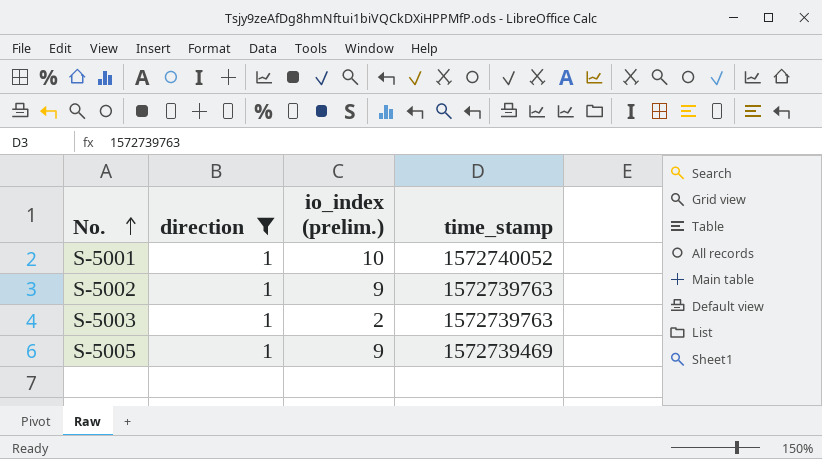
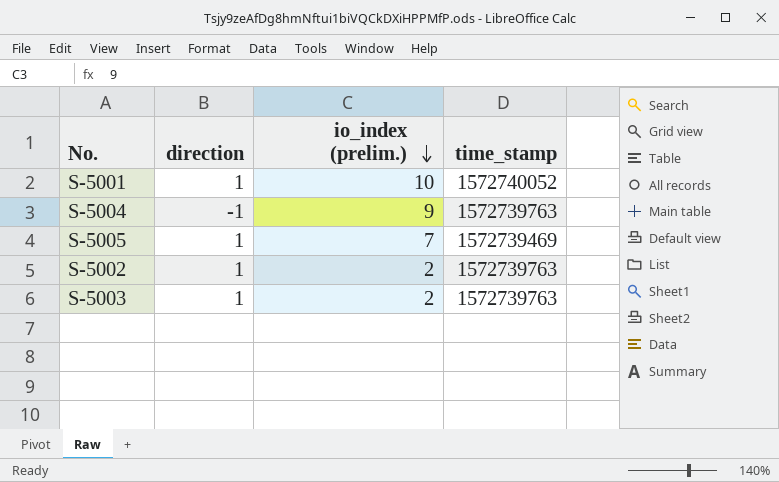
filter: direction = 1 -> none
row order: No. ascending -> io_index (prelim.) descending
S-5005 | io_index (prelim.): 9 -> 7
S-5002 | io_index (prelim.): 9 -> 2

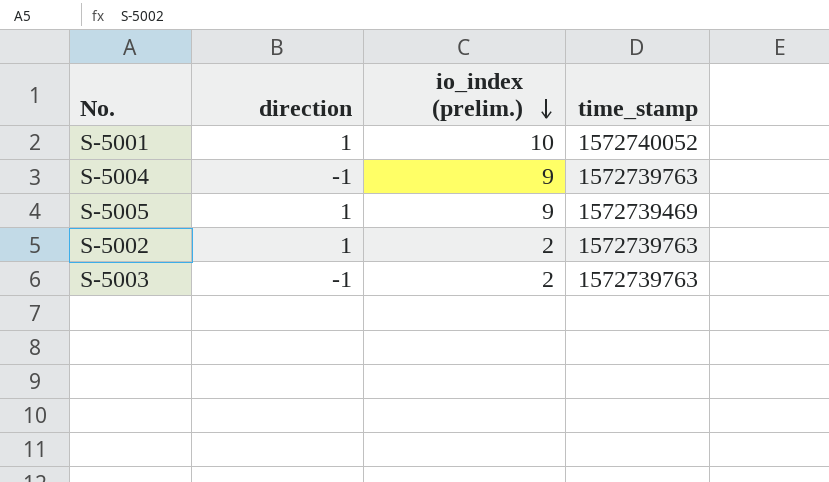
S-5005 | io_index (prelim.): 7 -> 9
S-5003 | direction: 1 -> -1

